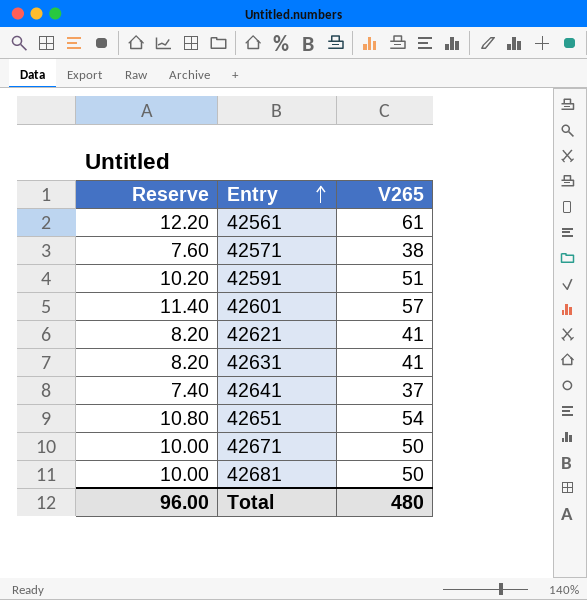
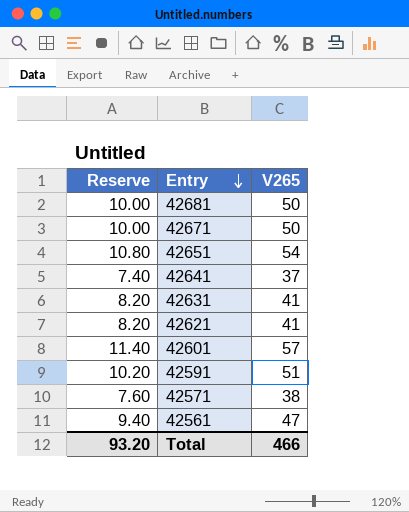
row order: Entry ascending -> Entry descending
42561 | Reserve: 12.20 -> 9.40
42561 | V265: 61 -> 47
Total | Reserve: 96.00 -> 93.20
Total | V265: 480 -> 466

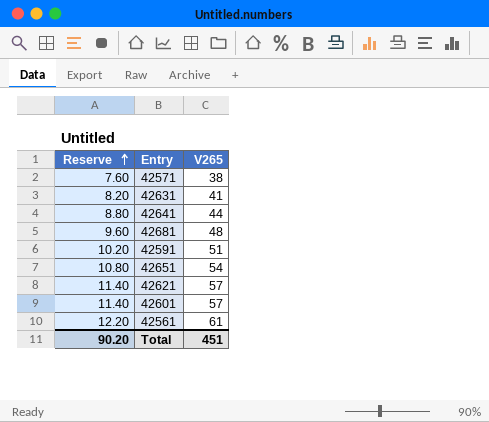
row order: Entry descending -> Reserve ascending
row 42671: 10.00 | 50 -> none
42641 | Reserve: 7.40 -> 8.80
42641 | V265: 37 -> 44
42681 | Reserve: 10.00 -> 9.60
42681 | V265: 50 -> 48
42621 | Reserve: 8.20 -> 11.40
42621 | V265: 41 -> 57
42561 | Reserve: 9.40 -> 12.20
42561 | V265: 47 -> 61
Total | Reserve: 93.20 -> 90.20
Total | V265: 466 -> 451

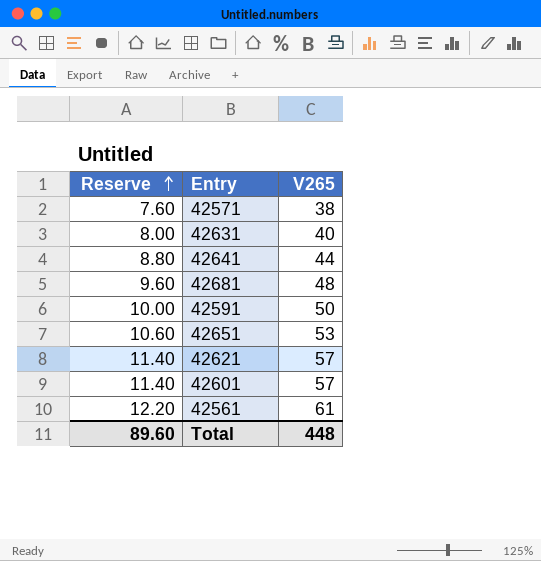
42631 | Reserve: 8.20 -> 8.00
42631 | V265: 41 -> 40
42591 | Reserve: 10.20 -> 10.00
42591 | V265: 51 -> 50
42651 | Reserve: 10.80 -> 10.60
42651 | V265: 54 -> 53
Total | Reserve: 90.20 -> 89.60
Total | V265: 451 -> 448

